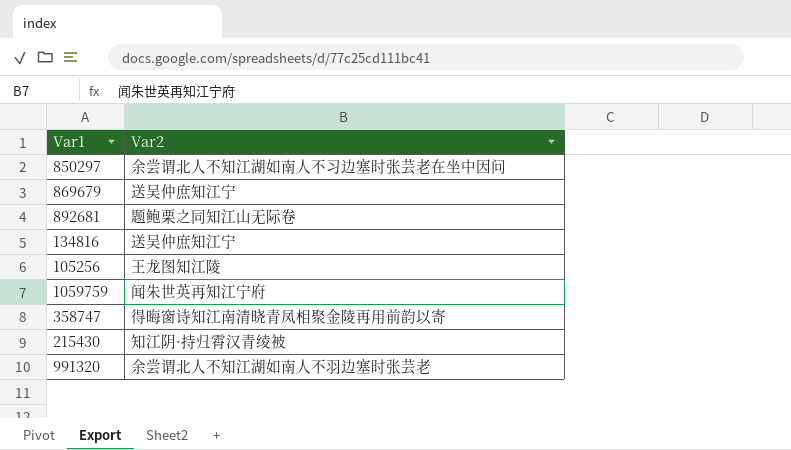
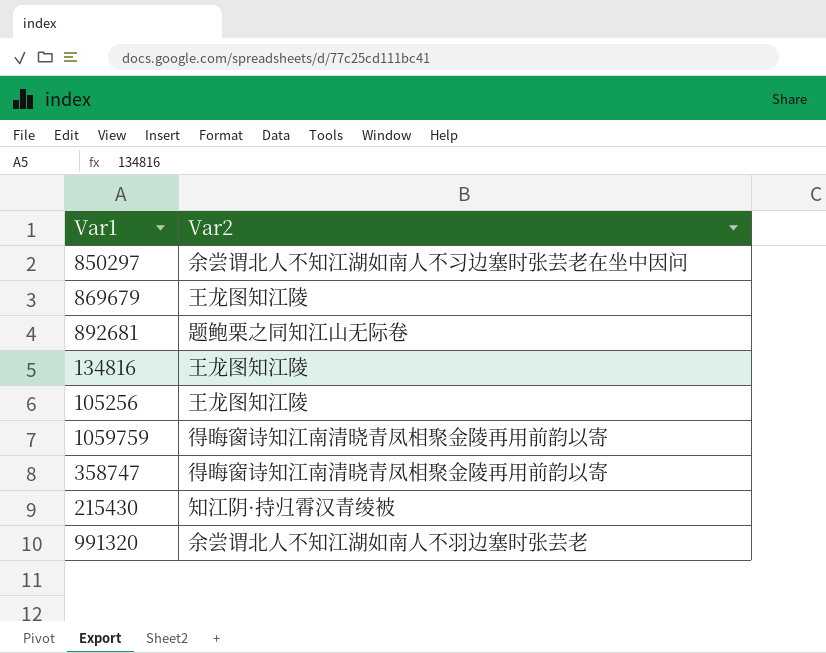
869679 | Var2: 送吴仲庶知江宁 -> 王龙图知江陵
134816 | Var2: 送吴仲庶知江宁 -> 王龙图知江陵
1059759 | Var2: 闻朱世英再知江宁府 -> 得晦窗诗知江南清晓青凤相聚金陵再用前韵以寄

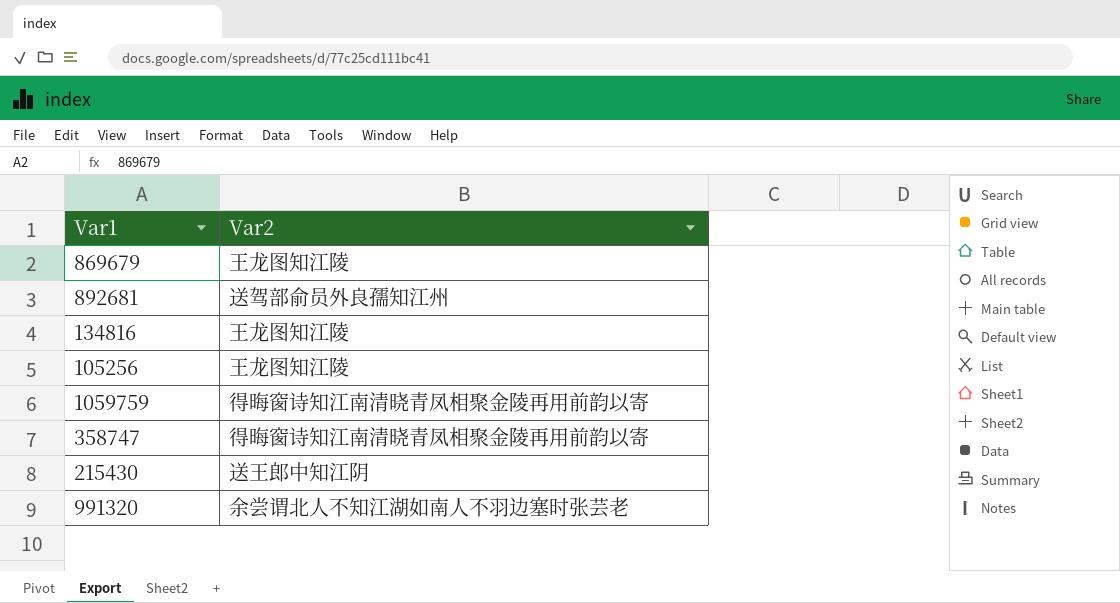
row 850297: 余尝谓北人不知江湖如南人不习边塞时张芸老在坐中因问 -> none
892681 | Var2: 题鲍栗之同知江山无际卷 -> 送驾部俞员外良孺知江州
215430 | Var2: 知江阴·持归霄汉青绫被 -> 送王郎中知江阴

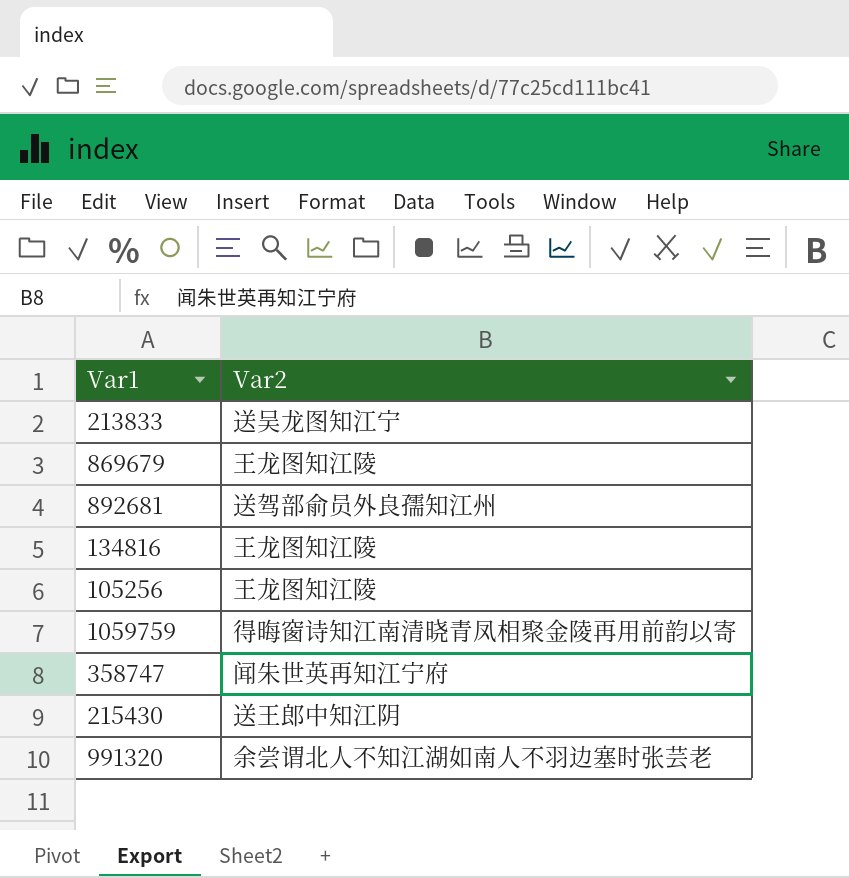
row 213833: none -> 送吴龙图知江宁
358747 | Var2: 得晦窗诗知江南清晓青凤相聚金陵再用前韵以寄 -> 闻朱世英再知江宁府

